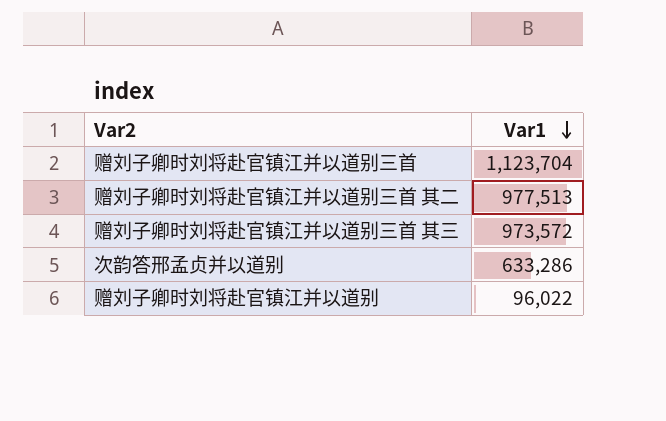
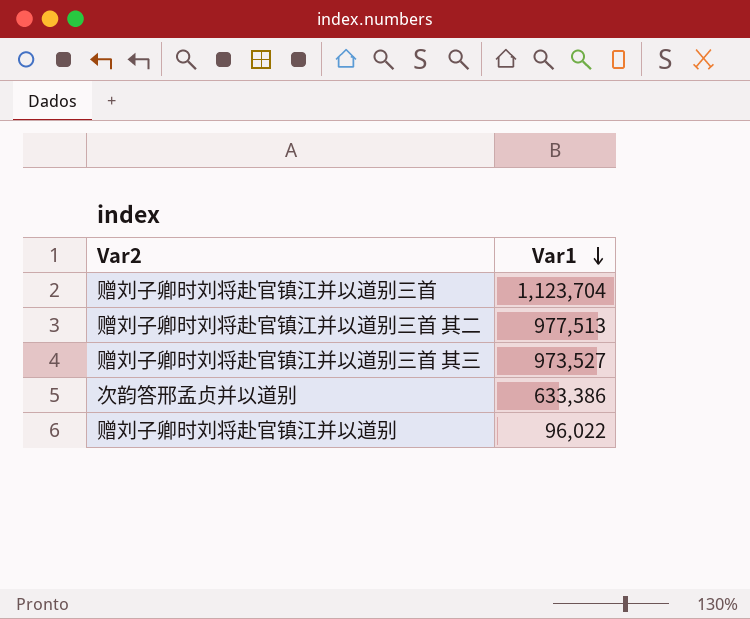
赠刘子卿时刘将赴官镇江并以道别三首 其三 | Var1: 973,572 -> 973,527
次韵答邢孟贞并以道别 | Var1: 633,286 -> 633,386

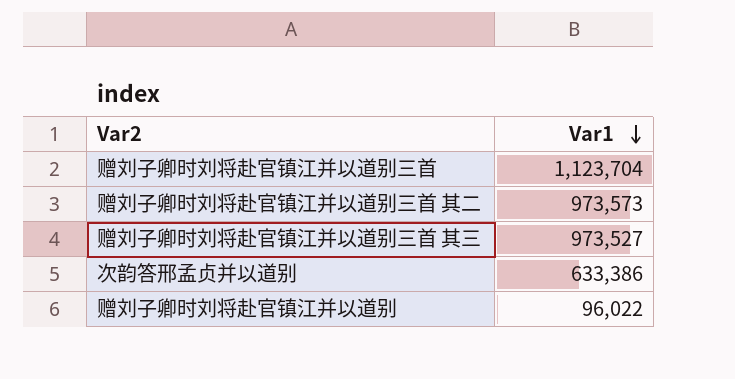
赠刘子卿时刘将赴官镇江并以道别三首 其二 | Var1: 977,513 -> 973,573

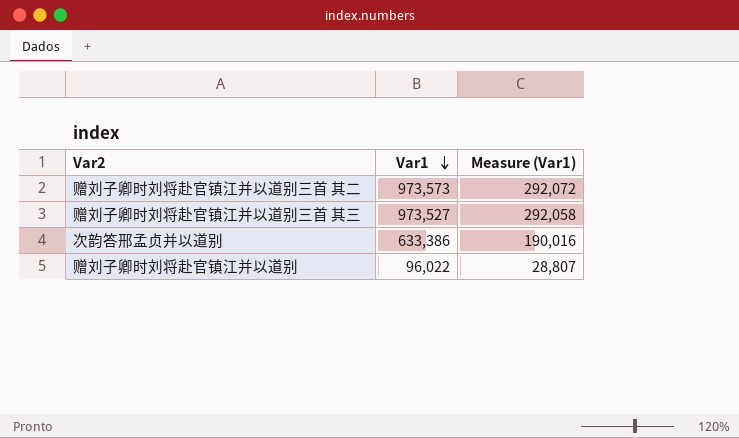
column Measure (Var1) | formula: none -> [Var1] * 0.3
row 赠刘子卿时刘将赴官镇江并以道别三首: 1,123,704 -> none

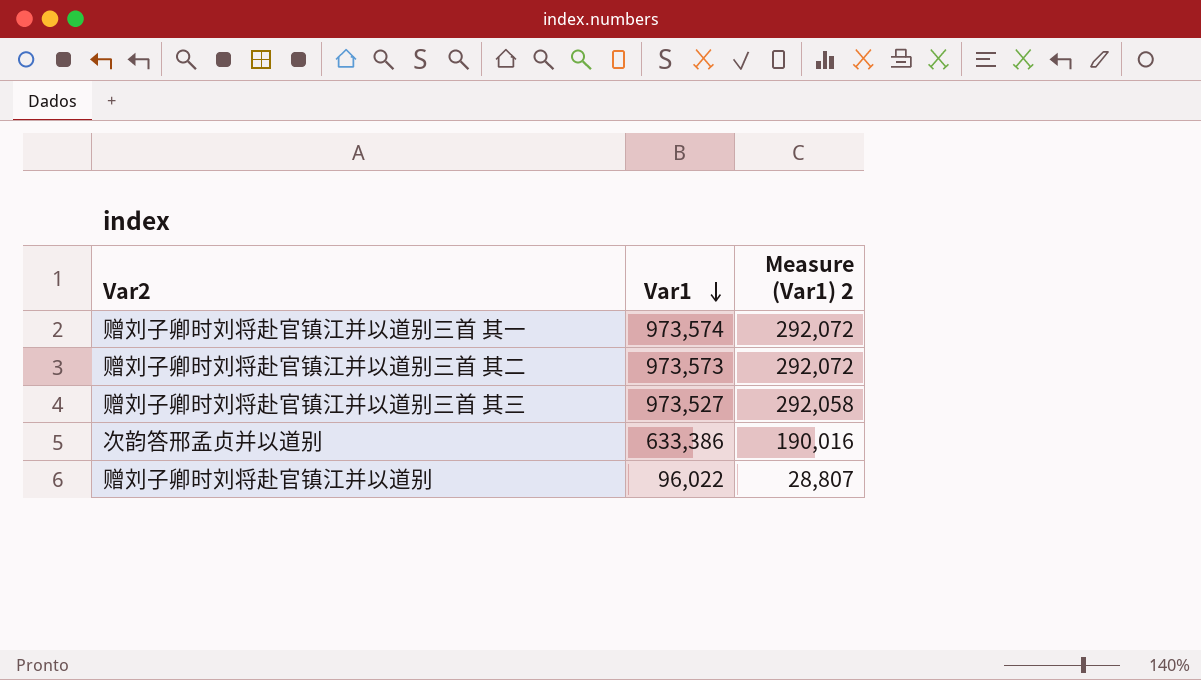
column name: Measure (Var1) -> Measure (Var1) 2
row 赠刘子卿时刘将赴官镇江并以道别三首 其一: none -> 973,574 | 292,072

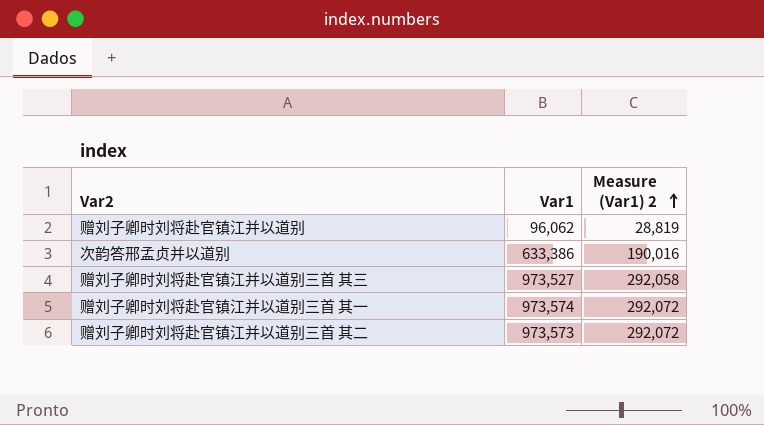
row order: Var1 descending -> Measure (Var1) 2 ascending
赠刘子卿时刘将赴官镇江并以道别 | Var1: 96,022 -> 96,062
赠刘子卿时刘将赴官镇江并以道别 | Measure (Var1) 2: 28,807 -> 28,819

